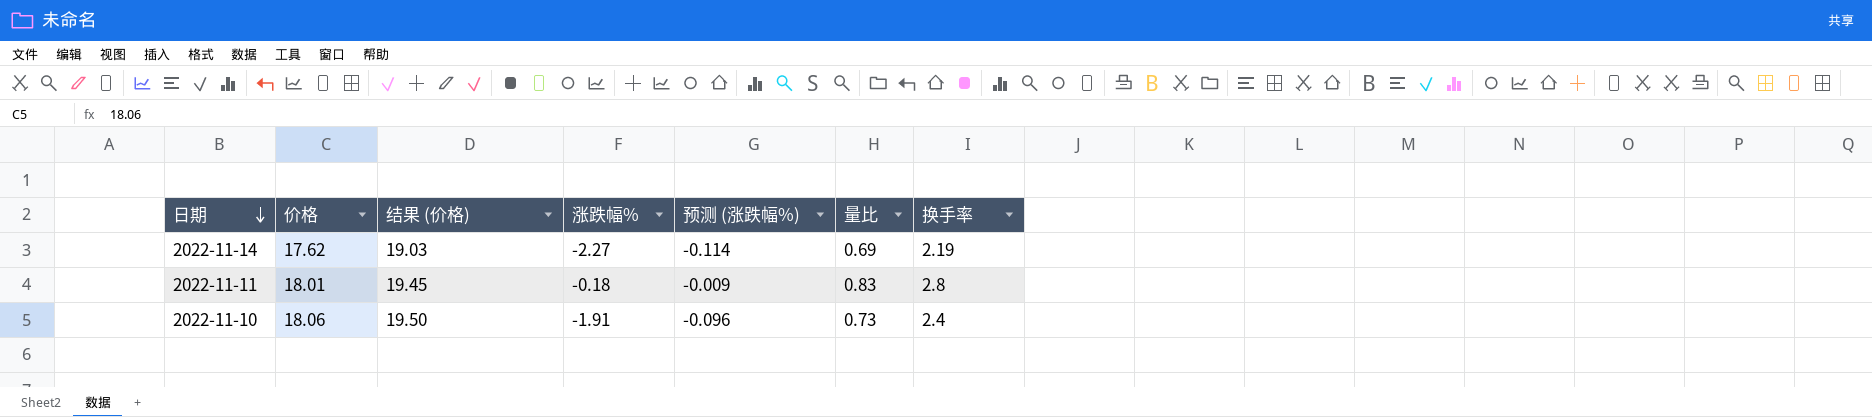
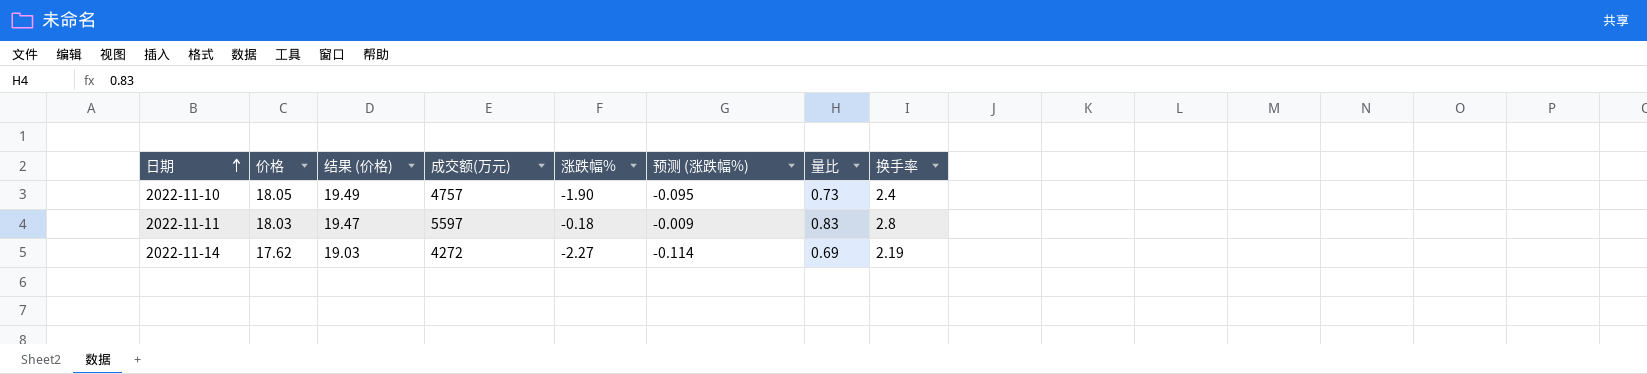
row order: 日期 descending -> 日期 ascending
column 成交额(万元) | position: none -> 4
2022-11-10 | 价格: 18.06 -> 18.05
2022-11-10 | 结果 (价格): 19.50 -> 19.49
2022-11-10 | 涨跌幅%: -1.91 -> -1.90
2022-11-10 | 预测 (涨跌幅%): -0.096 -> -0.095
2022-11-11 | 价格: 18.01 -> 18.03
2022-11-11 | 结果 (价格): 19.45 -> 19.47

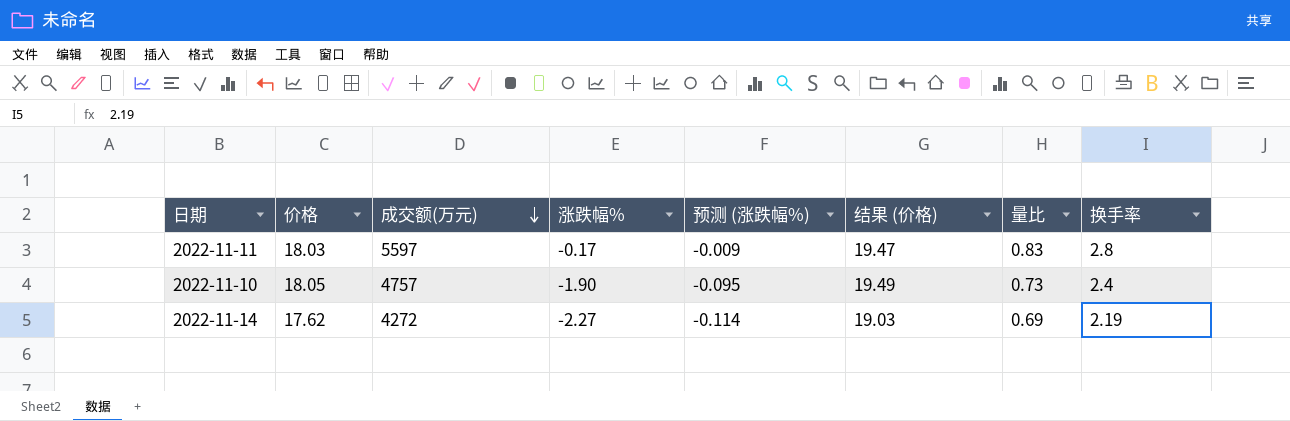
row order: 日期 ascending -> 成交额(万元) descending
column 结果 (价格) | position: 3 -> 6
2022-11-11 | 涨跌幅%: -0.18 -> -0.17

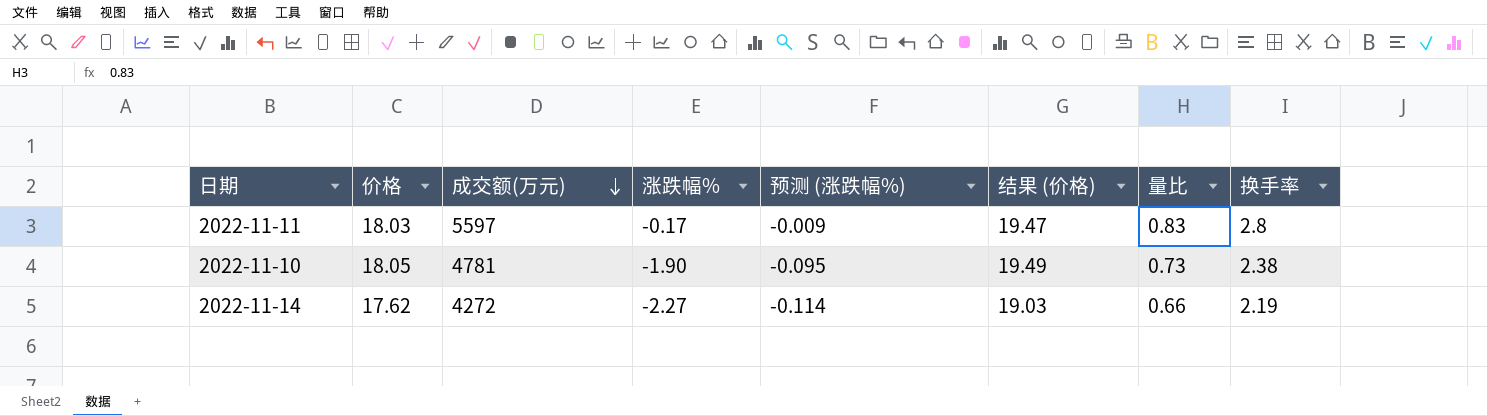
2022-11-10 | 成交额(万元): 4757 -> 4781
2022-11-10 | 换手率: 2.4 -> 2.38
2022-11-14 | 量比: 0.69 -> 0.66

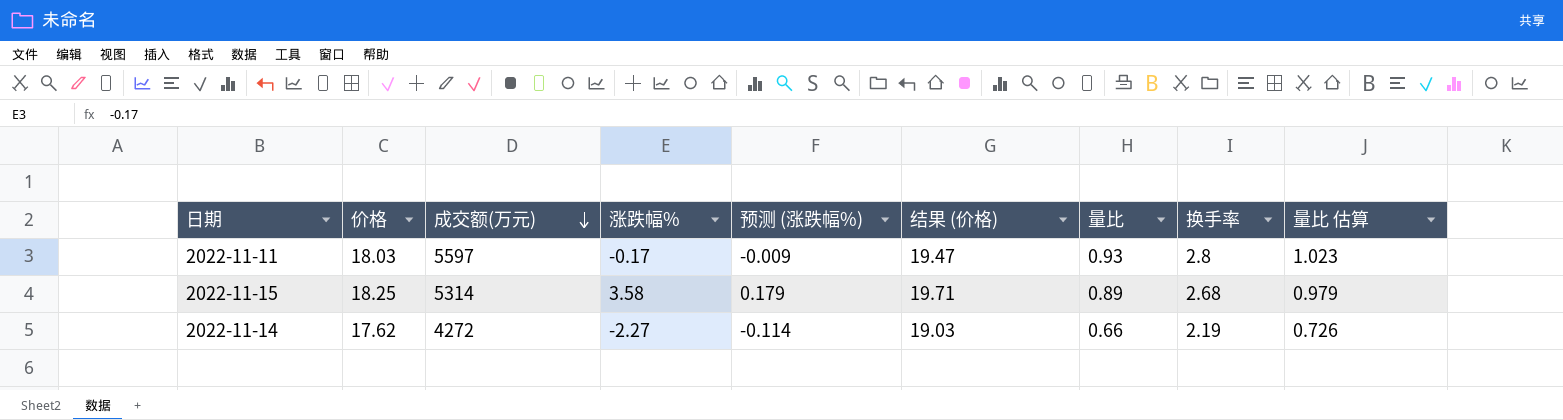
column 量比 估算 | formula: none -> [量比] * 1.1
row 2022-11-10: 18.05 | 4781 | -1.90 | -0.095 | 19.49 | 0.73 | 2.38 -> none
2022-11-11 | 量比: 0.83 -> 0.93
row 2022-11-15: none -> 18.25 | 5314 | 3.58 | 0.179 | 19.71 | 0.89 | 2.68 | 0.979

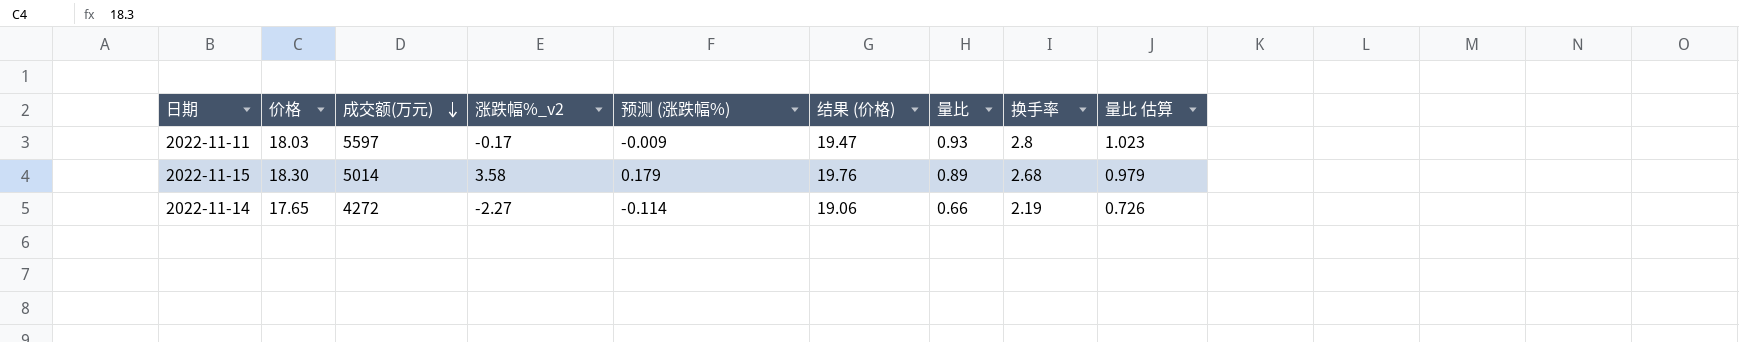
column name: 涨跌幅% -> 涨跌幅%_v2
2022-11-15 | 价格: 18.25 -> 18.30
2022-11-15 | 成交额(万元): 5314 -> 5014
2022-11-15 | 结果 (价格): 19.71 -> 19.76
2022-11-14 | 价格: 17.62 -> 17.65
2022-11-14 | 结果 (价格): 19.03 -> 19.06

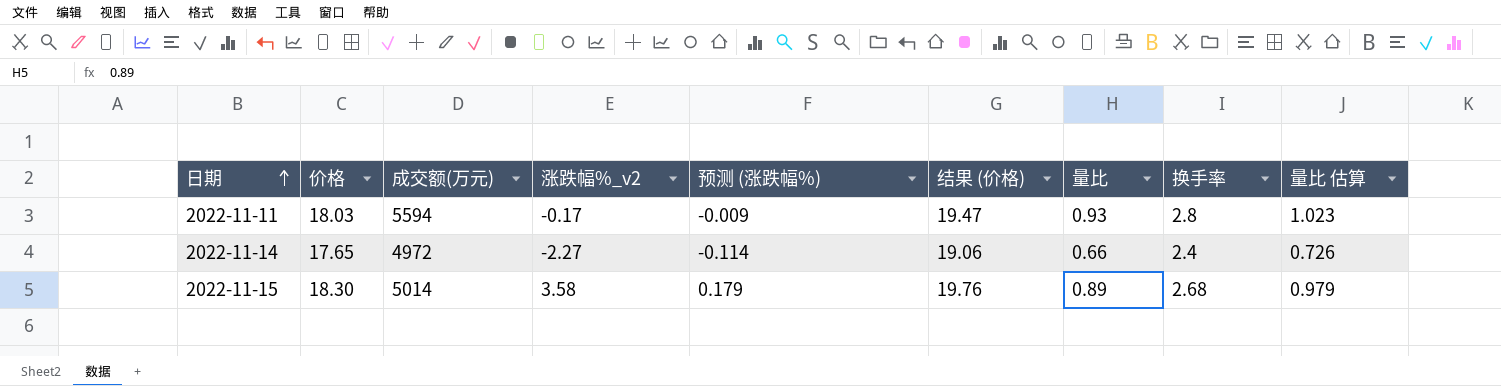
row order: 成交额(万元) descending -> 日期 ascending
2022-11-11 | 成交额(万元): 5597 -> 5594
2022-11-14 | 成交额(万元): 4272 -> 4972
2022-11-14 | 换手率: 2.19 -> 2.4

